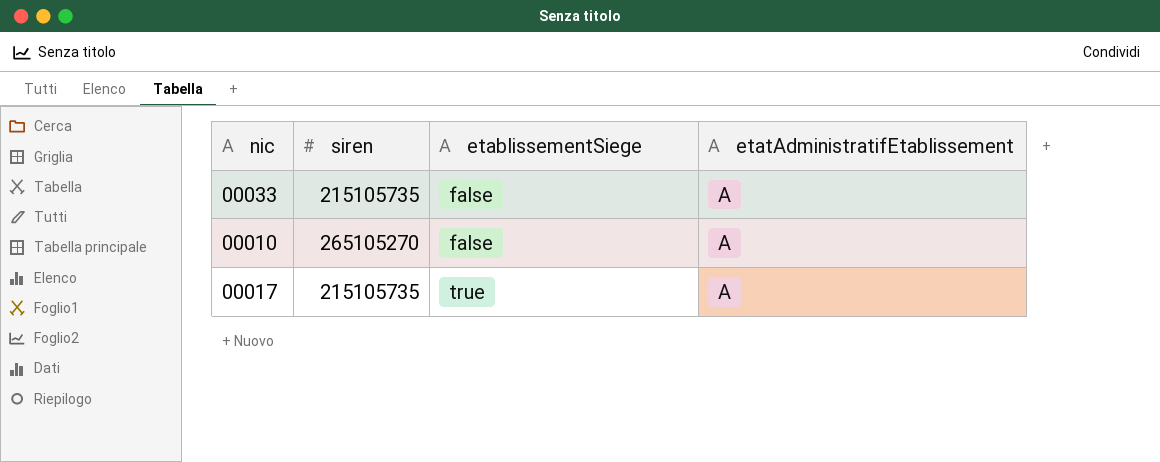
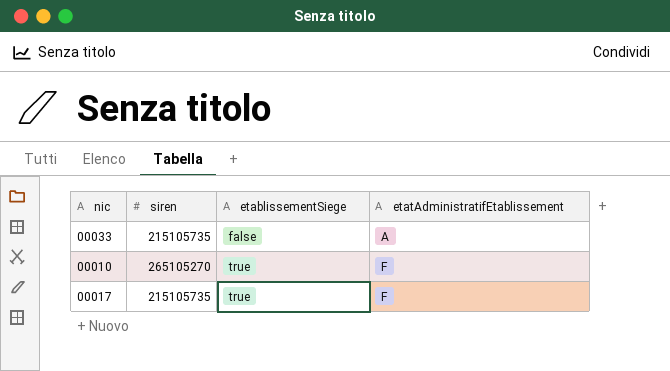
00010 | etablissementSiege: false -> true
00010 | etatAdministratifEtablissement: A -> F
00017 | etatAdministratifEtablissement: A -> F

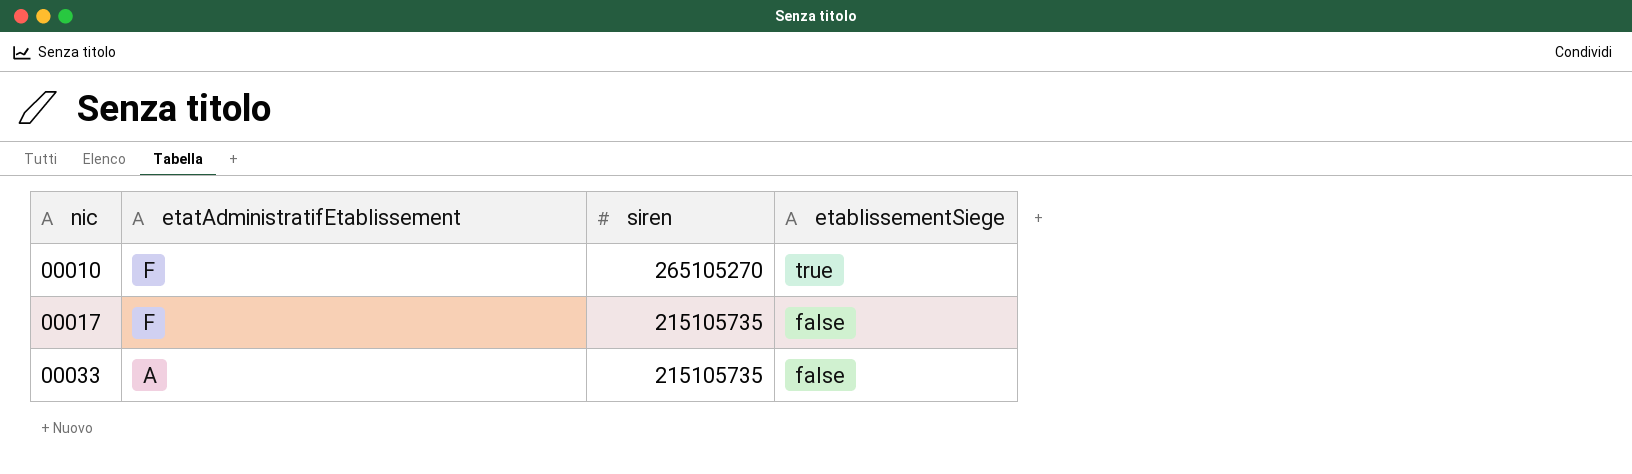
row order: etablissementSiege ascending -> nic ascending
column etatAdministratifEtablissement | position: 4 -> 2
00017 | etablissementSiege: true -> false

